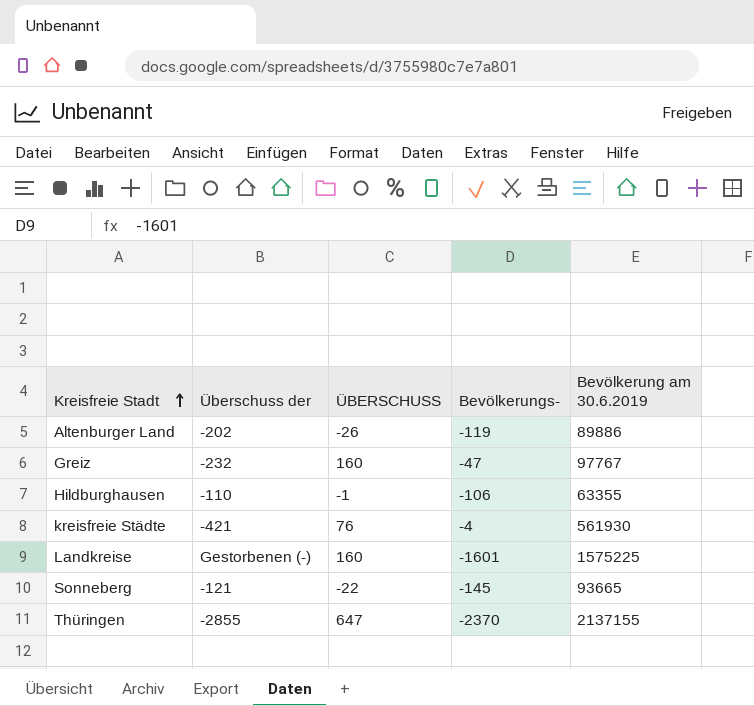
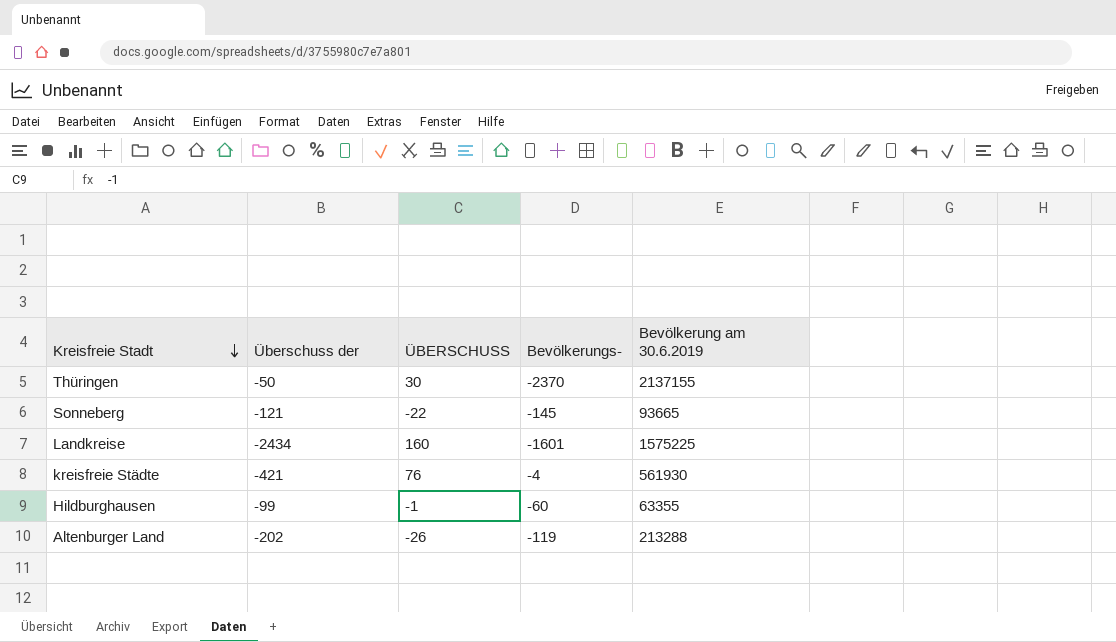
row order: Kreisfreie Stadt ascending -> Kreisfreie Stadt descending
row Greiz: -232 | 160 | -47 | 97767 -> none
Thüringen | Überschuss der: -2855 -> -50
Thüringen | ÜBERSCHUSS: 647 -> 30
Landkreise | Überschuss der: Gestorbenen (-) -> -2434
Hildburghausen | Überschuss der: -110 -> -99
Hildburghausen | Bevölkerungs-: -106 -> -60
Altenburger Land | Bevölkerung am 30.6.2019: 89886 -> 213288

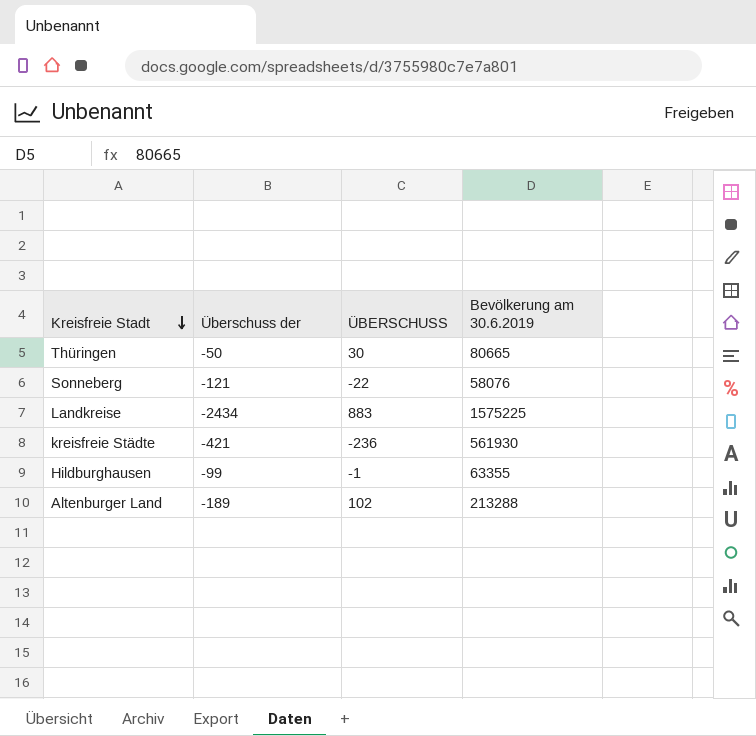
column Bevölkerungs- | position: 4 -> none
Thüringen | Bevölkerung am 30.6.2019: 2137155 -> 80665
Sonneberg | Bevölkerung am 30.6.2019: 93665 -> 58076
Landkreise | ÜBERSCHUSS: 160 -> 883
kreisfreie Städte | ÜBERSCHUSS: 76 -> -236
Altenburger Land | Überschuss der: -202 -> -189
Altenburger Land | ÜBERSCHUSS: -26 -> 102

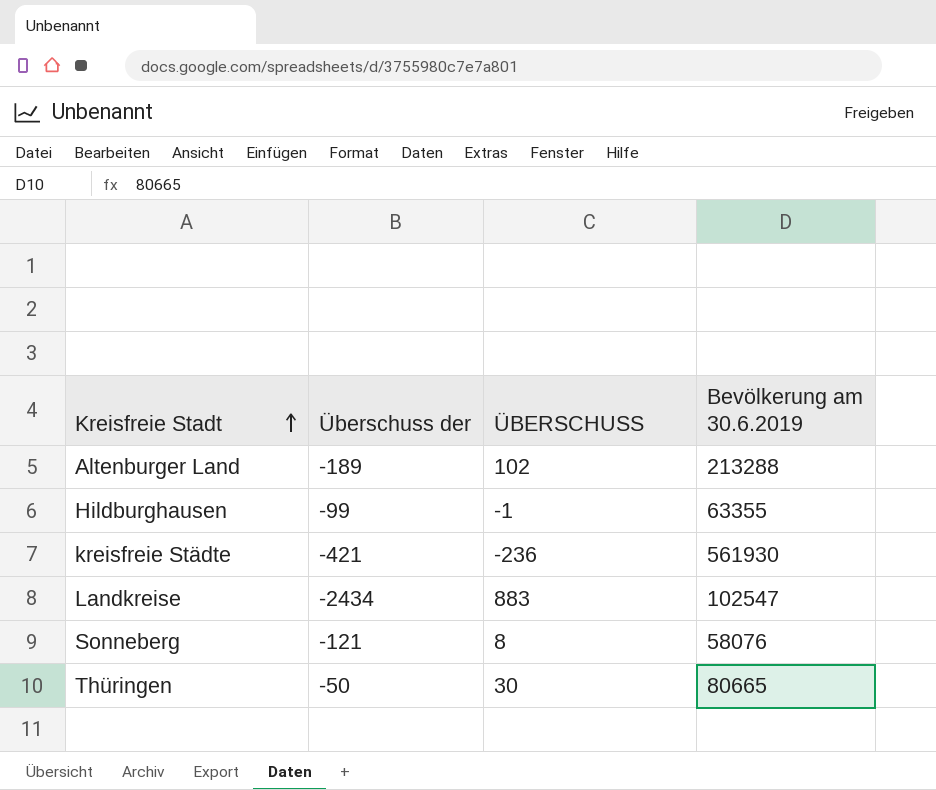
row order: Kreisfreie Stadt descending -> Kreisfreie Stadt ascending
Landkreise | Bevölkerung am 30.6.2019: 1575225 -> 102547
Sonneberg | ÜBERSCHUSS: -22 -> 8

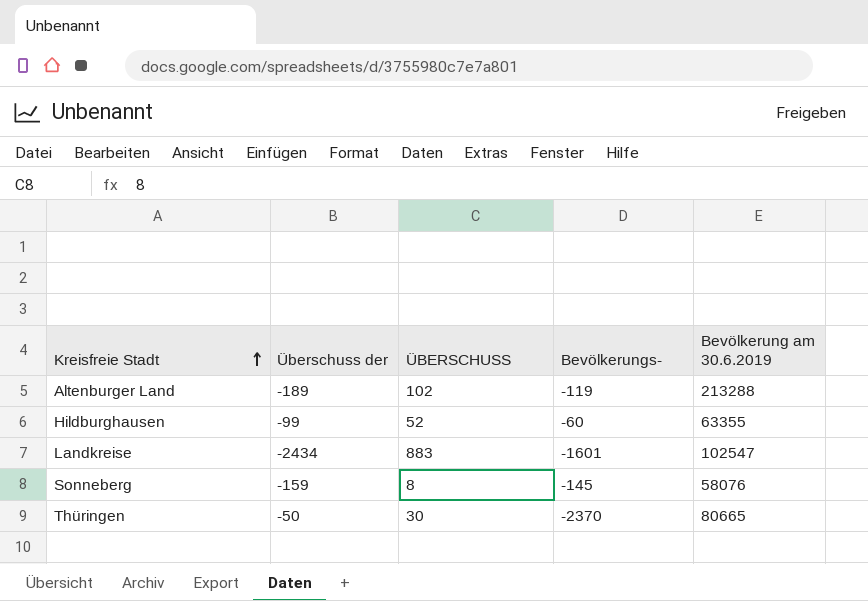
column Bevölkerungs- | position: none -> 4
row kreisfreie Städte: -421 | -236 | 561930 -> none
Hildburghausen | ÜBERSCHUSS: -1 -> 52
Sonneberg | Überschuss der: -121 -> -159

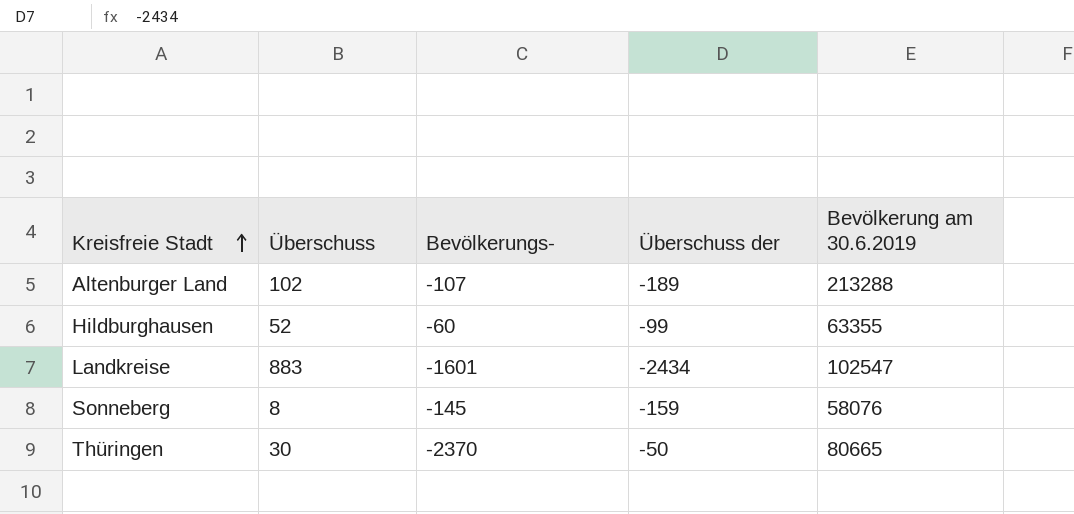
column name: ÜBERSCHUSS -> Überschuss
column Überschuss der | position: 2 -> 4
Altenburger Land | Bevölkerungs-: -119 -> -107

